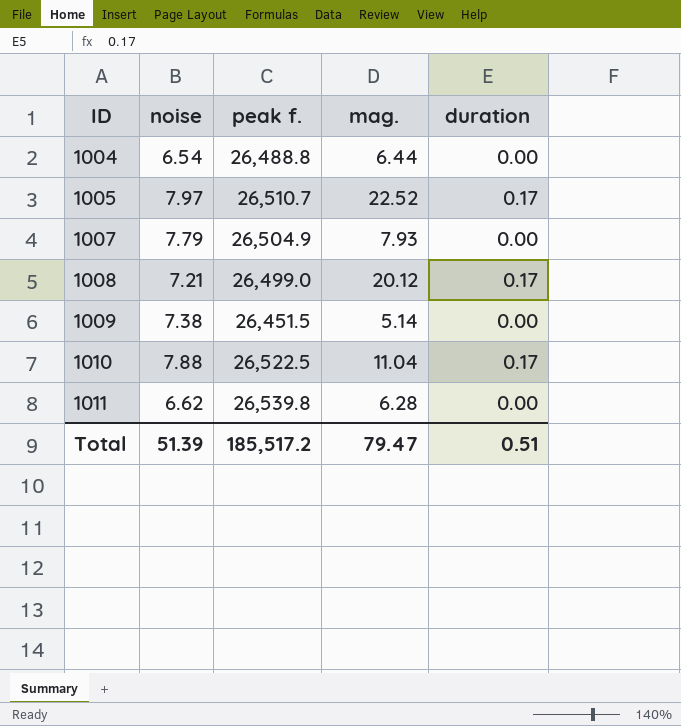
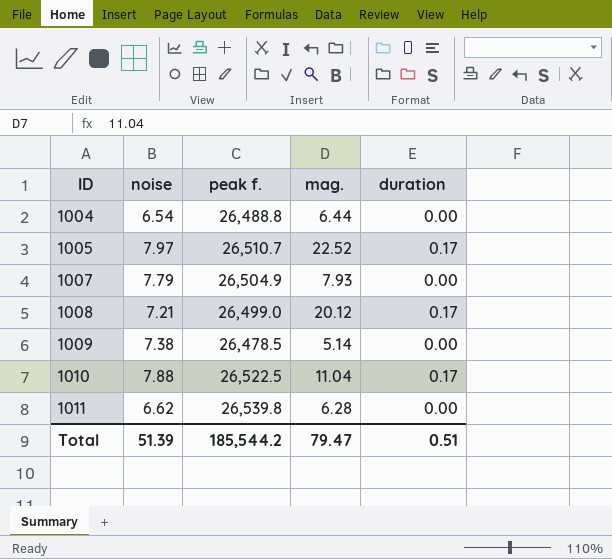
1009 | peak f.: 26,451.5 -> 26,478.5
Total | peak f.: 185,517.2 -> 185,544.2

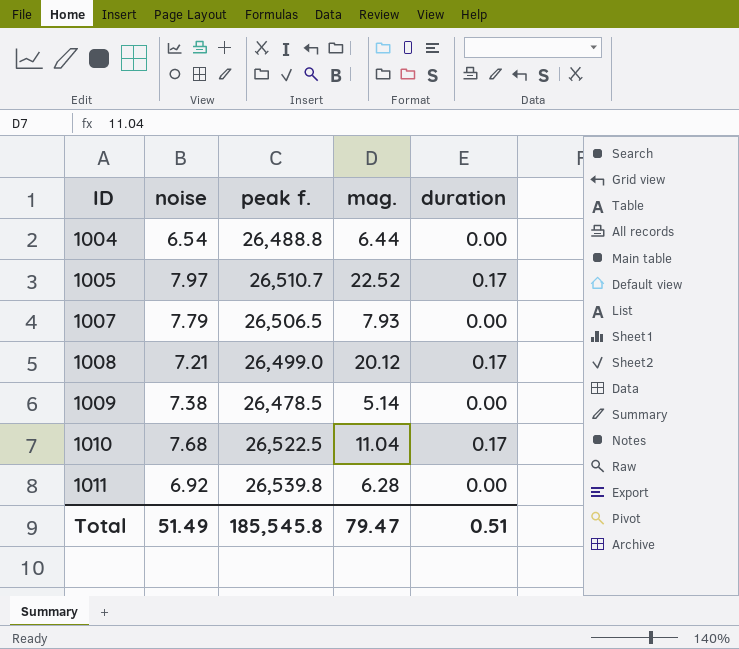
1007 | peak f.: 26,504.9 -> 26,506.5
1010 | noise: 7.88 -> 7.68
1011 | noise: 6.62 -> 6.92
Total | noise: 51.39 -> 51.49
Total | peak f.: 185,544.2 -> 185,545.8

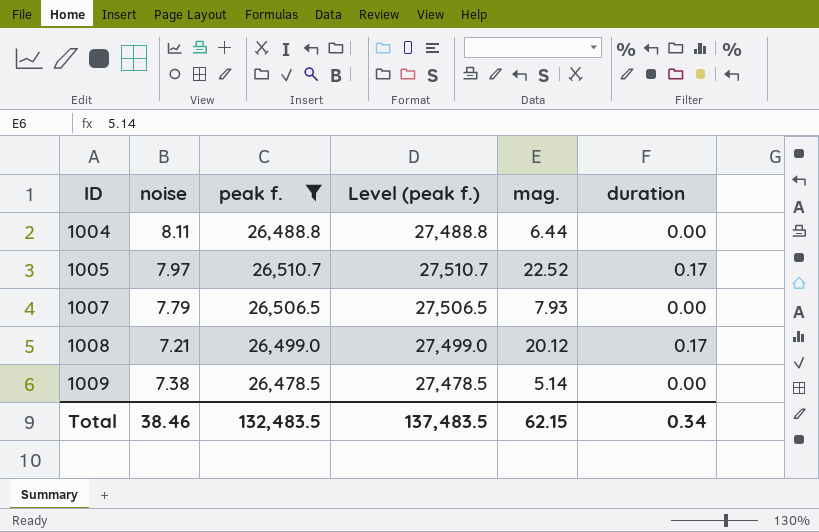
filter: none -> peak f. <= 26,510.7
column Level (peak f.) | formula: none -> [peak f.] + 1000
1004 | noise: 6.54 -> 8.11
Total | noise: 51.49 -> 38.46
Total | peak f.: 185,545.8 -> 132,483.5
Total | mag.: 79.47 -> 62.15
Total | duration: 0.51 -> 0.34

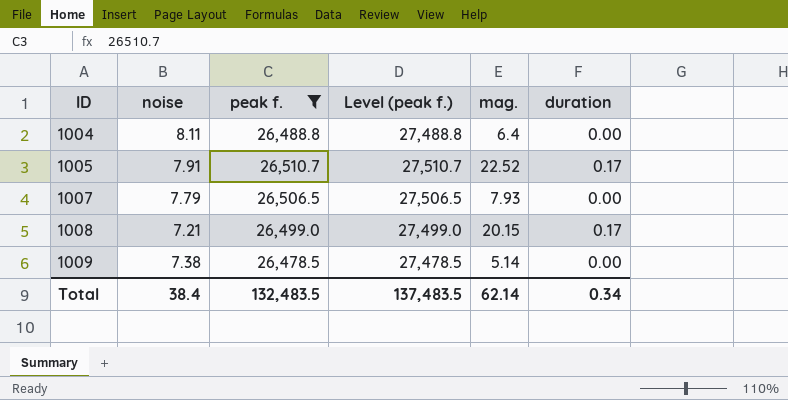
1004 | mag.: 6.44 -> 6.4
1005 | noise: 7.97 -> 7.91
1008 | mag.: 20.12 -> 20.15
Total | noise: 38.46 -> 38.4
Total | mag.: 62.15 -> 62.14

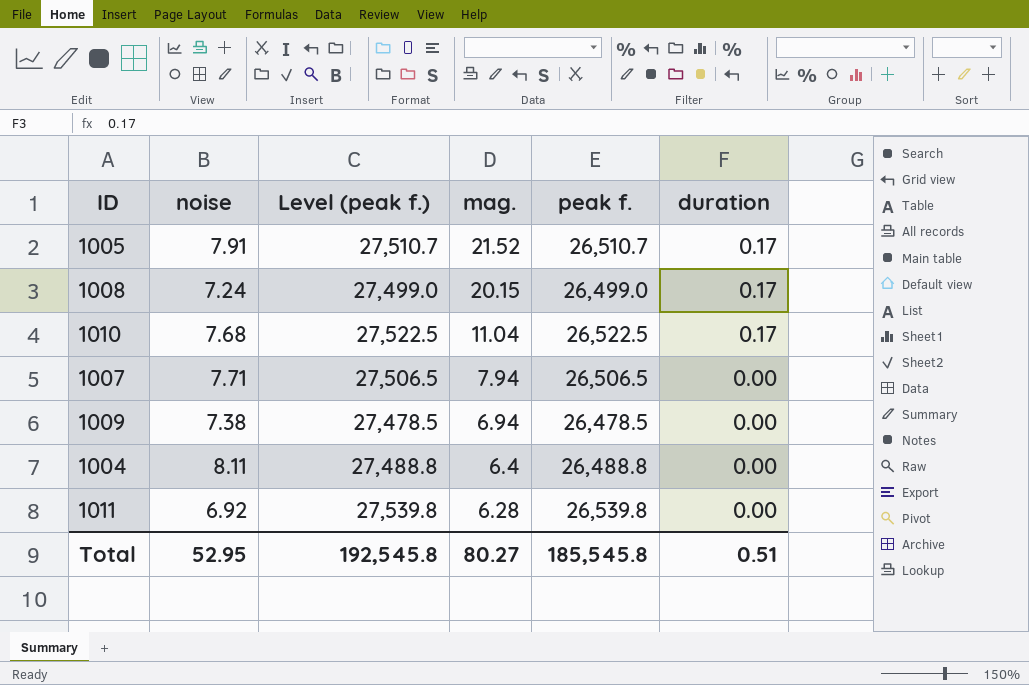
filter: peak f. <= 26,510.7 -> none
row order: ID ascending -> mag. descending
column peak f. | position: 3 -> 5
1005 | mag.: 22.52 -> 21.52
1008 | noise: 7.21 -> 7.24
1007 | noise: 7.79 -> 7.71
1007 | mag.: 7.93 -> 7.94
1009 | mag.: 5.14 -> 6.94
Total | noise: 38.4 -> 52.95
Total | Level (peak f.): 137,483.5 -> 192,545.8
Total | mag.: 62.14 -> 80.27
Total | peak f.: 132,483.5 -> 185,545.8
Total | duration: 0.34 -> 0.51

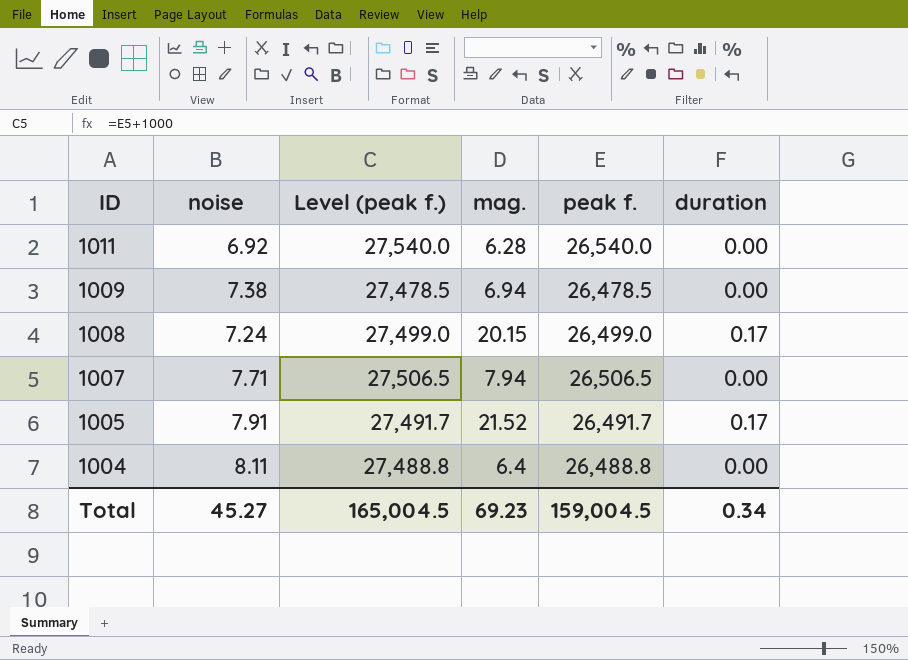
row order: mag. descending -> ID descending
row 1010: 7.68 | 27,522.5 | 11.04 | 26,522.5 | 0.17 -> none
1011 | Level (peak f.): 27,539.8 -> 27,540.0
1011 | peak f.: 26,539.8 -> 26,540.0
1005 | Level (peak f.): 27,510.7 -> 27,491.7
1005 | peak f.: 26,510.7 -> 26,491.7
Total | noise: 52.95 -> 45.27
Total | Level (peak f.): 192,545.8 -> 165,004.5
Total | mag.: 80.27 -> 69.23
Total | peak f.: 185,545.8 -> 159,004.5
Total | duration: 0.51 -> 0.34

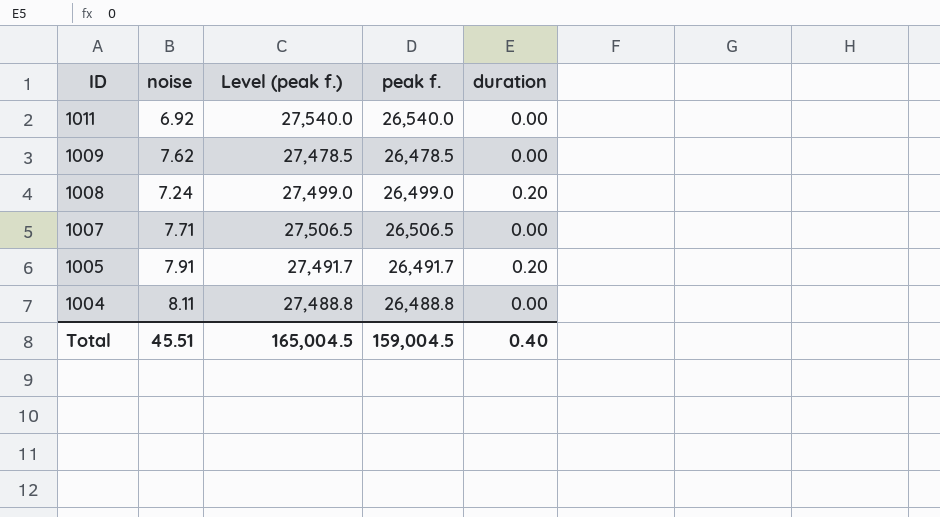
column mag. | position: 4 -> none
1009 | noise: 7.38 -> 7.62
1008 | duration: 0.17 -> 0.20
1005 | duration: 0.17 -> 0.20
Total | noise: 45.27 -> 45.51
Total | duration: 0.34 -> 0.40

